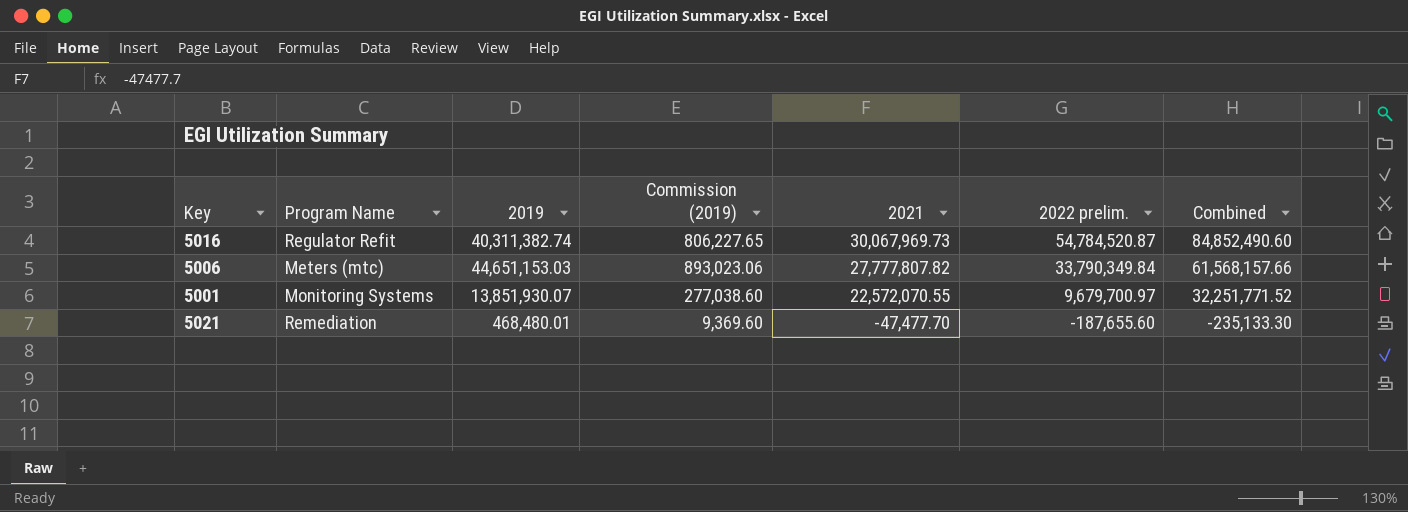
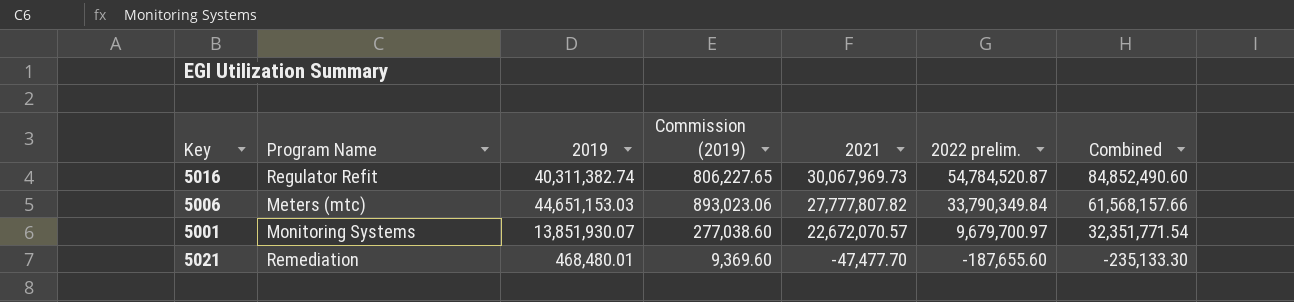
5001 | 2021: 22,572,070.55 -> 22,672,070.57
5001 | Combined: 32,251,771.52 -> 32,351,771.54

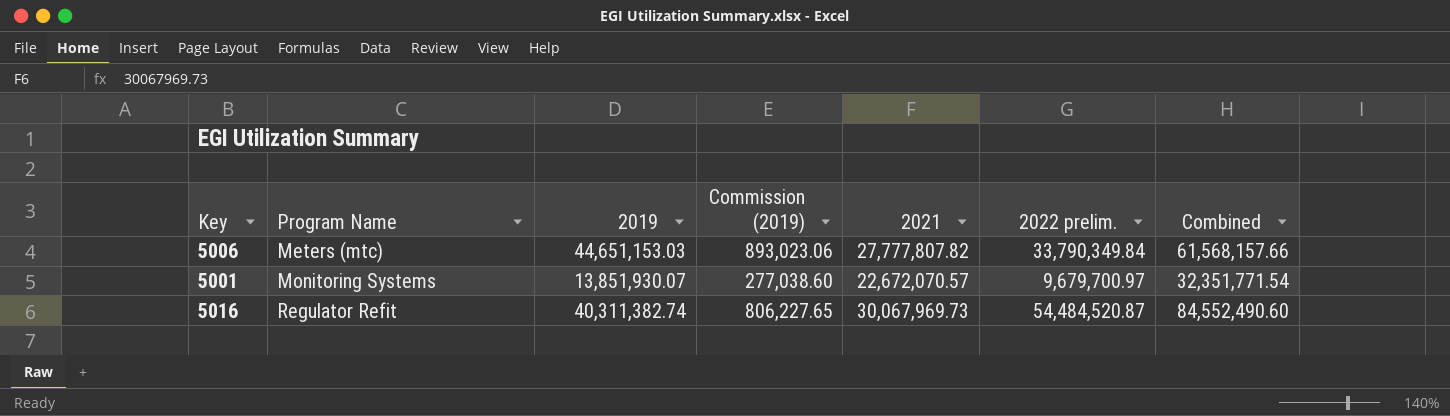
row order: 2021 descending -> Program Name ascending
row 5021: Remediation | 468,480.01 | 9,369.60 | -47,477.70 | -187,655.60 | -235,133.30 -> none
5016 | 2022 prelim.: 54,784,520.87 -> 54,484,520.87
5016 | Combined: 84,852,490.60 -> 84,552,490.60

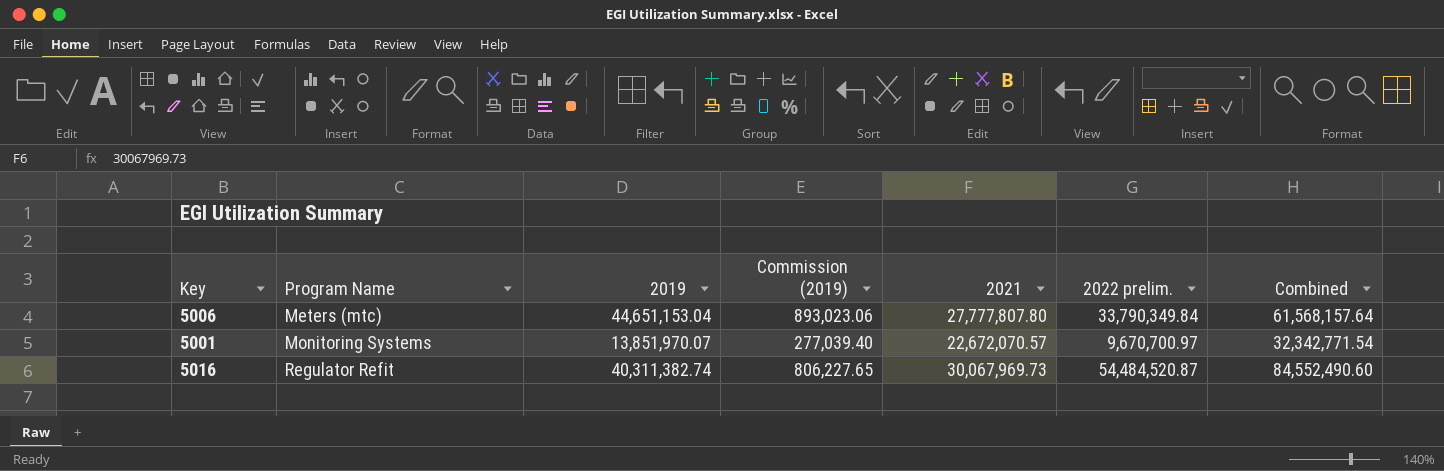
5006 | 2019: 44,651,153.03 -> 44,651,153.04
5006 | 2021: 27,777,807.82 -> 27,777,807.80
5006 | Combined: 61,568,157.66 -> 61,568,157.64
5001 | 2019: 13,851,930.07 -> 13,851,970.07
5001 | Commission (2019): 277,038.60 -> 277,039.40
5001 | 2022 prelim.: 9,679,700.97 -> 9,670,700.97
5001 | Combined: 32,351,771.54 -> 32,342,771.54

